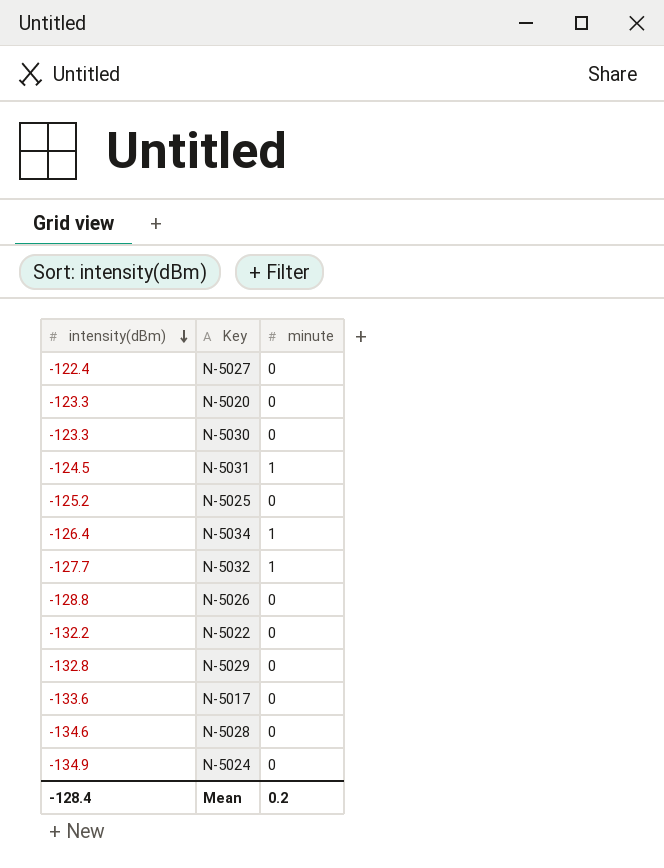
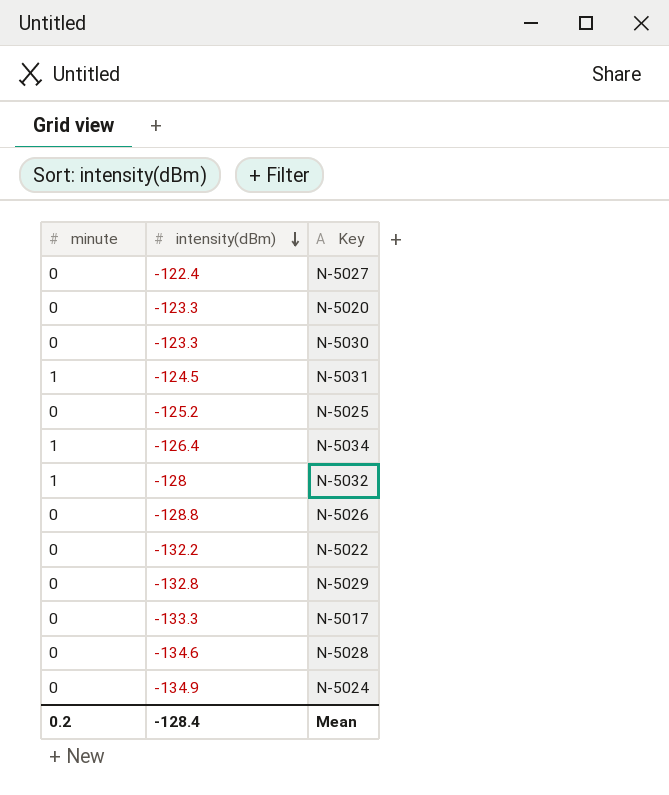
column minute | position: 3 -> 1
N-5032 | intensity(dBm): -127.7 -> -128
N-5017 | intensity(dBm): -133.6 -> -133.3

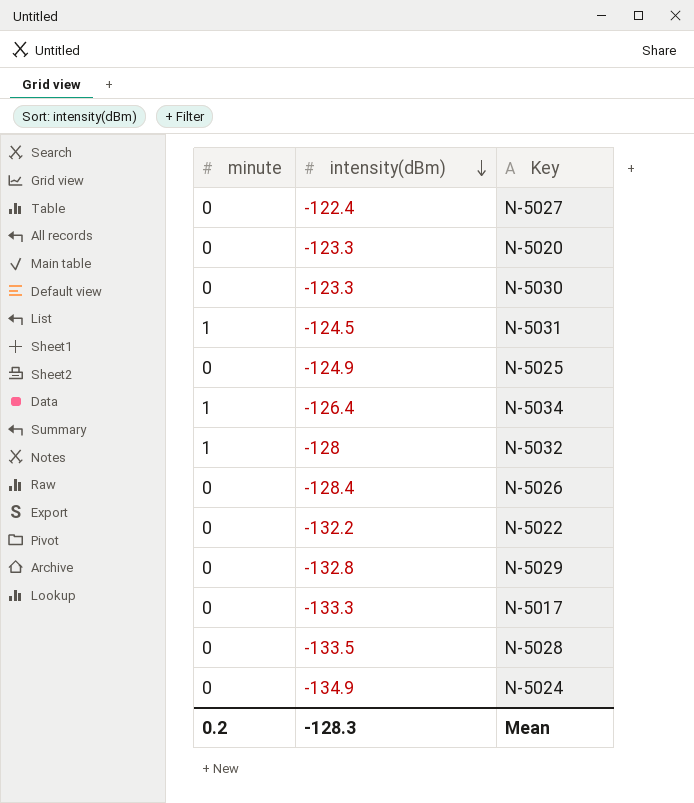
N-5025 | intensity(dBm): -125.2 -> -124.9
N-5026 | intensity(dBm): -128.8 -> -128.4
N-5028 | intensity(dBm): -134.6 -> -133.5
Mean | intensity(dBm): -128.4 -> -128.3

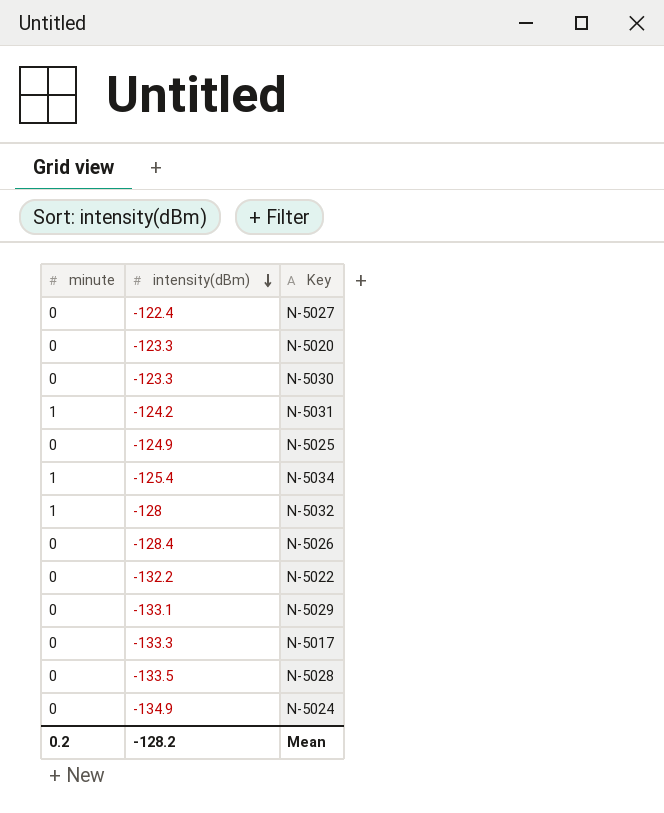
N-5031 | intensity(dBm): -124.5 -> -124.2
N-5034 | intensity(dBm): -126.4 -> -125.4
N-5029 | intensity(dBm): -132.8 -> -133.1
Mean | intensity(dBm): -128.3 -> -128.2

